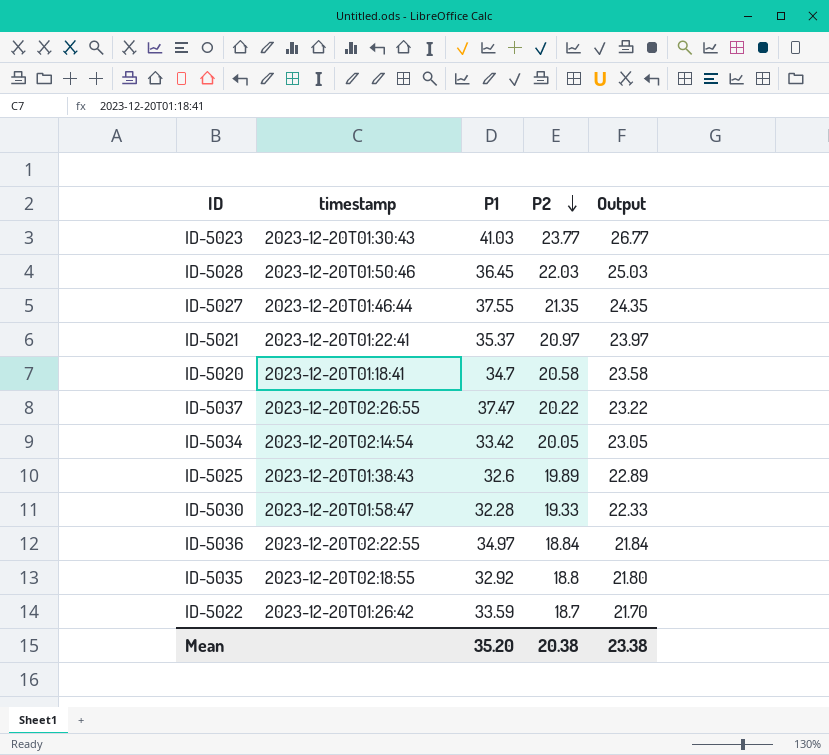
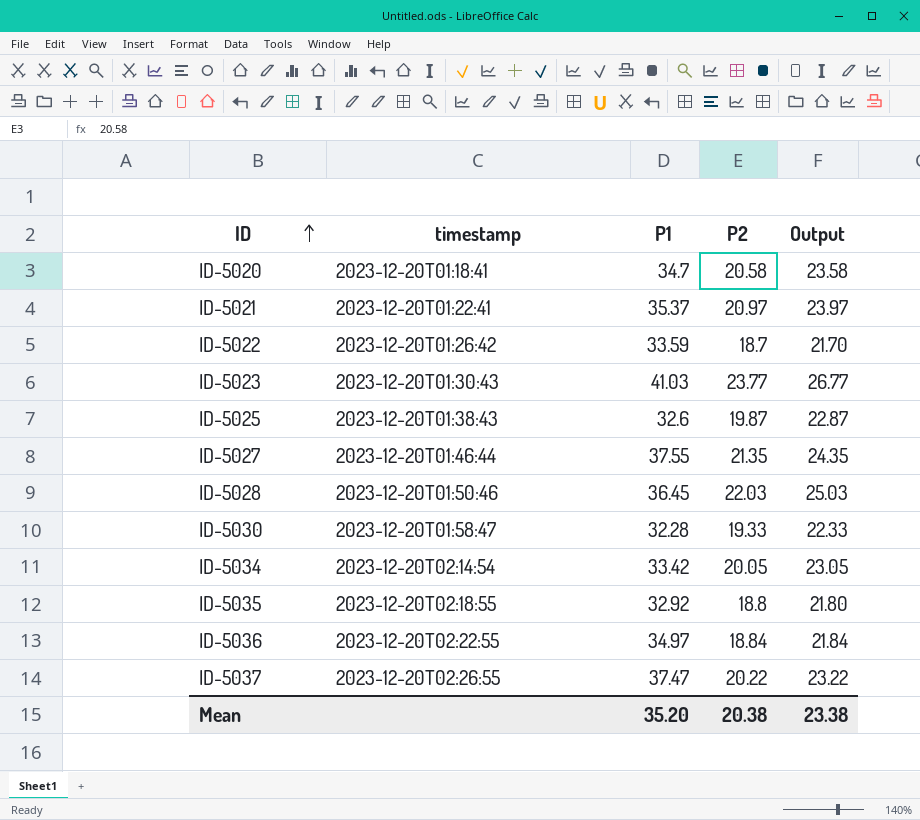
row order: P2 descending -> ID ascending
ID-5025 | P2: 19.89 -> 19.87
ID-5025 | Output: 22.89 -> 22.87

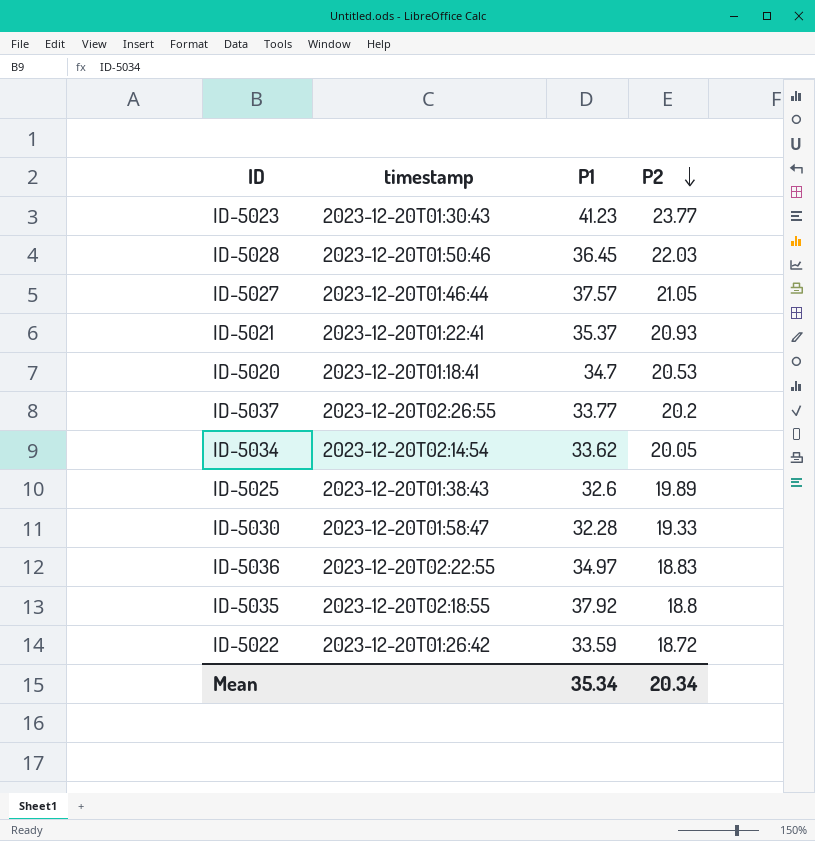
row order: ID ascending -> P2 descending
column Output | formula: [P2] + 3 -> none
ID-5023 | P1: 41.03 -> 41.23
ID-5027 | P1: 37.55 -> 37.57
ID-5027 | P2: 21.35 -> 21.05
ID-5021 | P2: 20.97 -> 20.93
ID-5020 | P2: 20.58 -> 20.53
ID-5037 | P1: 37.47 -> 33.77
ID-5037 | P2: 20.22 -> 20.2
ID-5034 | P1: 33.42 -> 33.62
ID-5025 | P2: 19.87 -> 19.89
ID-5036 | P2: 18.84 -> 18.83
ID-5035 | P1: 32.92 -> 37.92
ID-5022 | P2: 18.7 -> 18.72
Mean | P1: 35.20 -> 35.34
Mean | P2: 20.38 -> 20.34

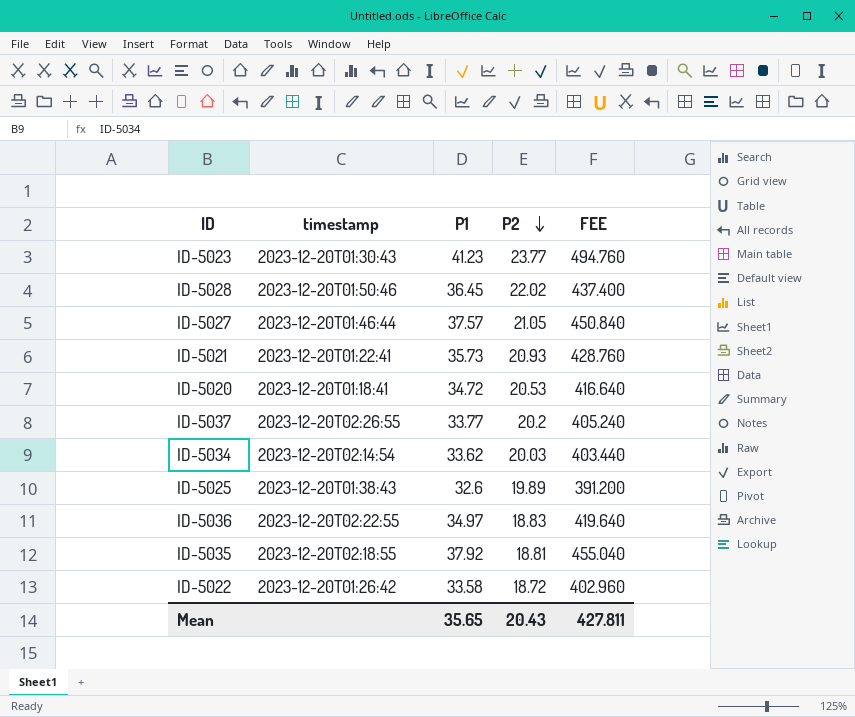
column FEE | formula: none -> [P1] * 12
row ID-5030: 2023-12-20T01:58:47 | 32.28 | 19.33 -> none
ID-5028 | P2: 22.03 -> 22.02
ID-5021 | P1: 35.37 -> 35.73
ID-5020 | P1: 34.7 -> 34.72
ID-5034 | P2: 20.05 -> 20.03
ID-5035 | P2: 18.8 -> 18.81
ID-5022 | P1: 33.59 -> 33.58
Mean | P1: 35.34 -> 35.65
Mean | P2: 20.34 -> 20.43

